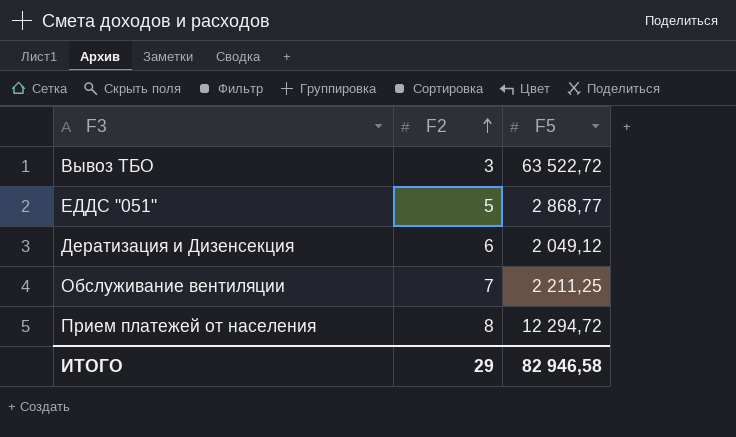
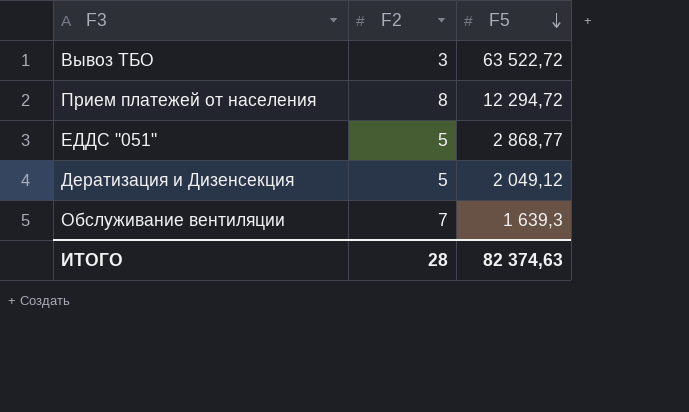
row order: F2 ascending -> F5 descending
Дератизация и Дизенсекция | F2: 6 -> 5
Обслуживание вентиляции | F5: 2 211,25 -> 1 639,3
ИТОГО | F2: 29 -> 28
ИТОГО | F5: 82 946,58 -> 82 374,63

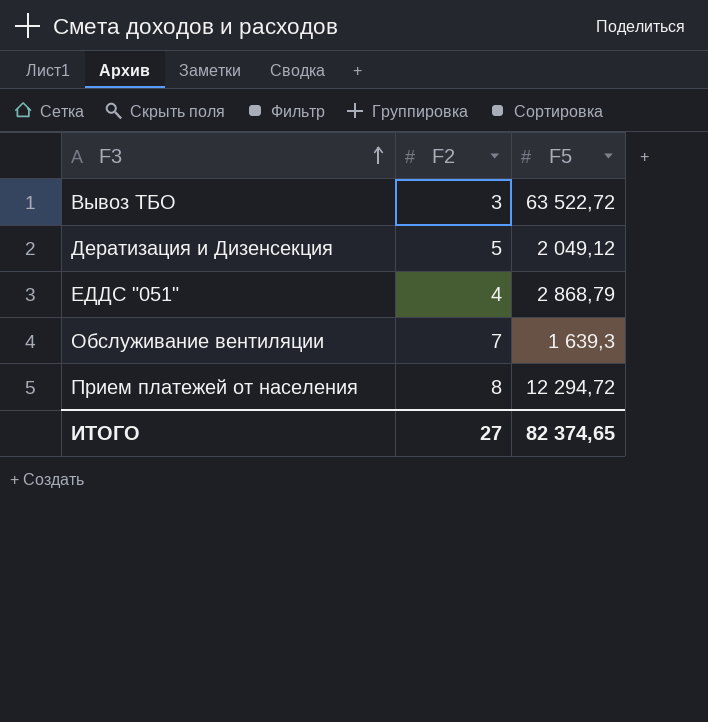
row order: F5 descending -> F3 ascending
ЕДДС "051" | F2: 5 -> 4
ЕДДС "051" | F5: 2 868,77 -> 2 868,79
ИТОГО | F2: 28 -> 27
ИТОГО | F5: 82 374,63 -> 82 374,65

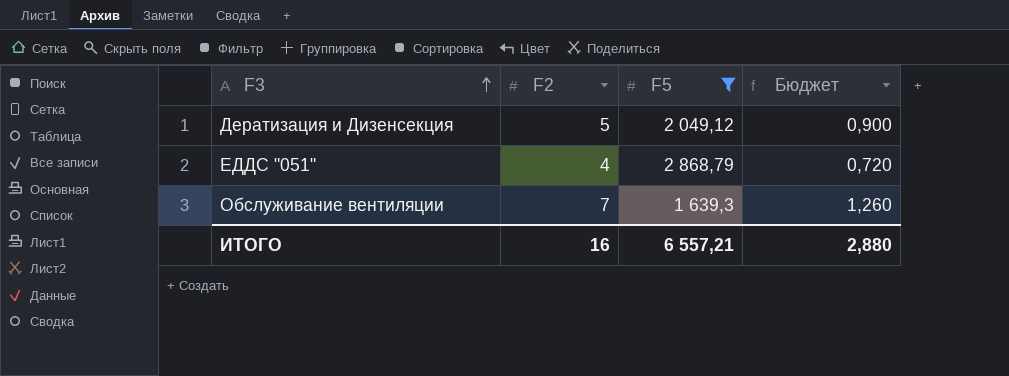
filter: none -> F5 <= 2 868,79
column Бюджет | formula: none -> [F2] * 0,18
ИТОГО | F2: 27 -> 16
ИТОГО | F5: 82 374,65 -> 6 557,21

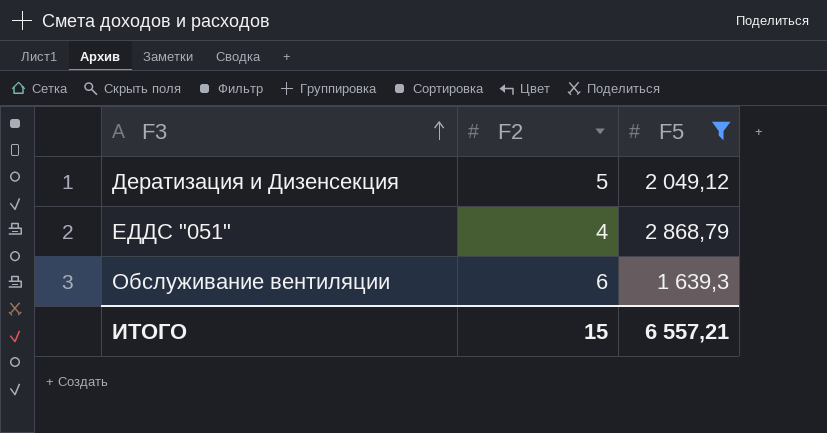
column Бюджет | formula: [F2] * 0,18 -> none
Обслуживание вентиляции | F2: 7 -> 6
ИТОГО | F2: 16 -> 15

